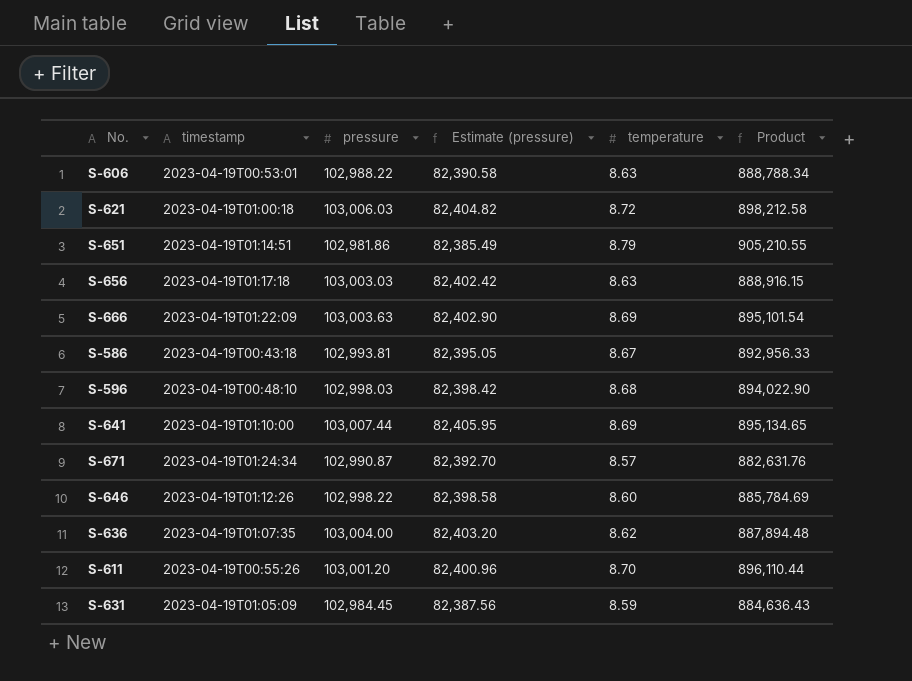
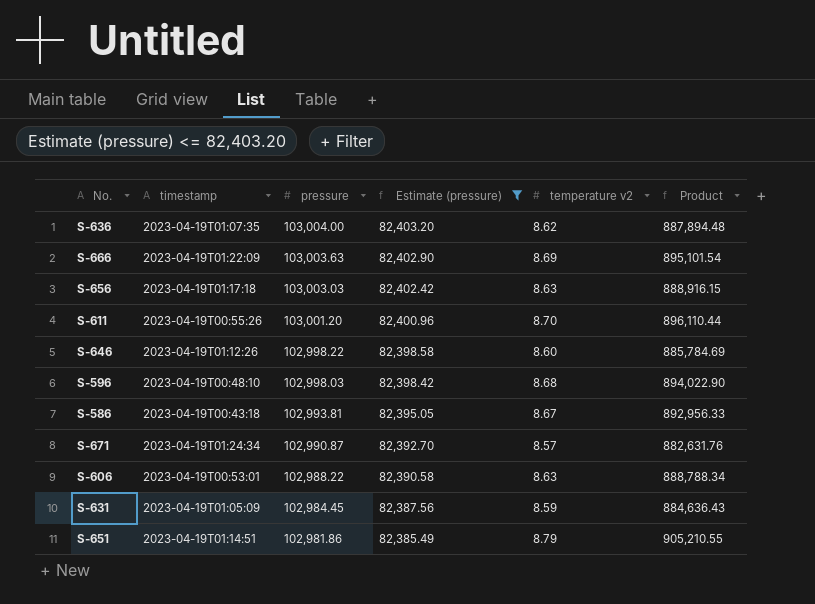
filter: none -> Estimate (pressure) <= 82,403.20
row order: none -> pressure descending
column name: temperature -> temperature v2

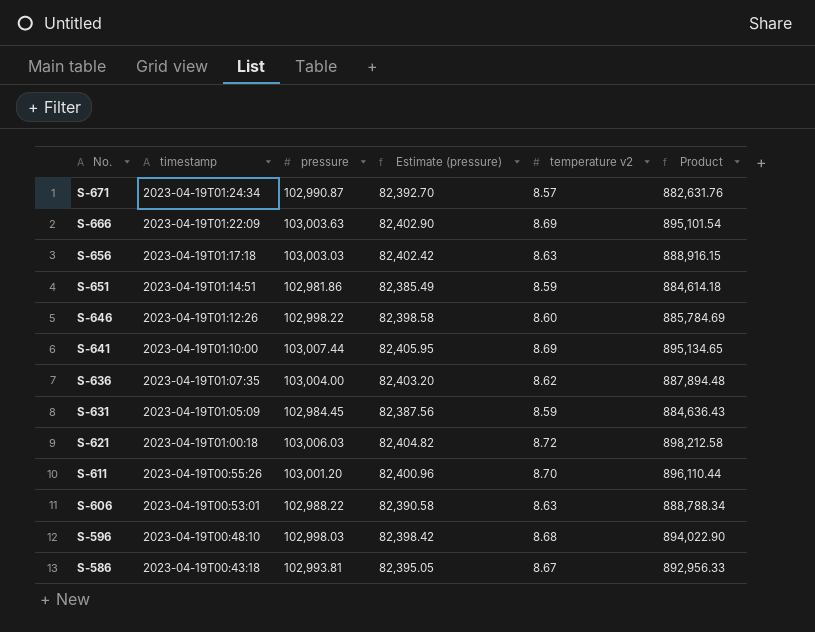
filter: Estimate (pressure) <= 82,403.20 -> none
row order: pressure descending -> No. descending
S-651 | temperature v2: 8.79 -> 8.59
S-651 | Product: 905,210.55 -> 884,614.18

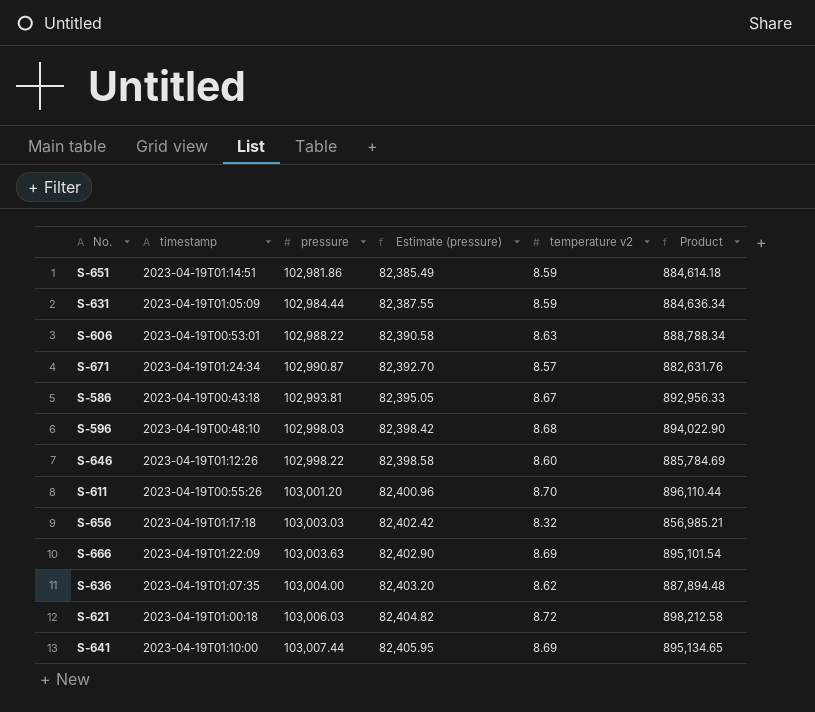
row order: No. descending -> pressure ascending
S-631 | pressure: 102,984.45 -> 102,984.44
S-631 | Estimate (pressure): 82,387.56 -> 82,387.55
S-631 | Product: 884,636.43 -> 884,636.34
S-656 | temperature v2: 8.63 -> 8.32
S-656 | Product: 888,916.15 -> 856,985.21

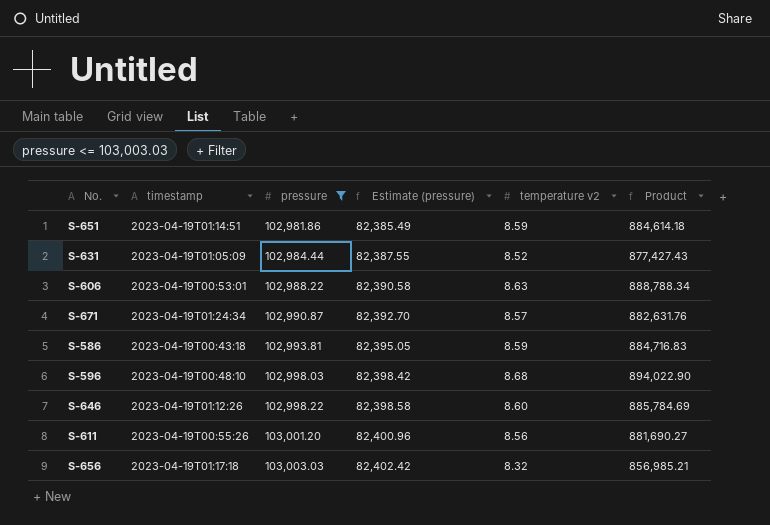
filter: none -> pressure <= 103,003.03
S-631 | temperature v2: 8.59 -> 8.52
S-631 | Product: 884,636.34 -> 877,427.43
S-586 | temperature v2: 8.67 -> 8.59
S-586 | Product: 892,956.33 -> 884,716.83
S-611 | temperature v2: 8.70 -> 8.56
S-611 | Product: 896,110.44 -> 881,690.27

